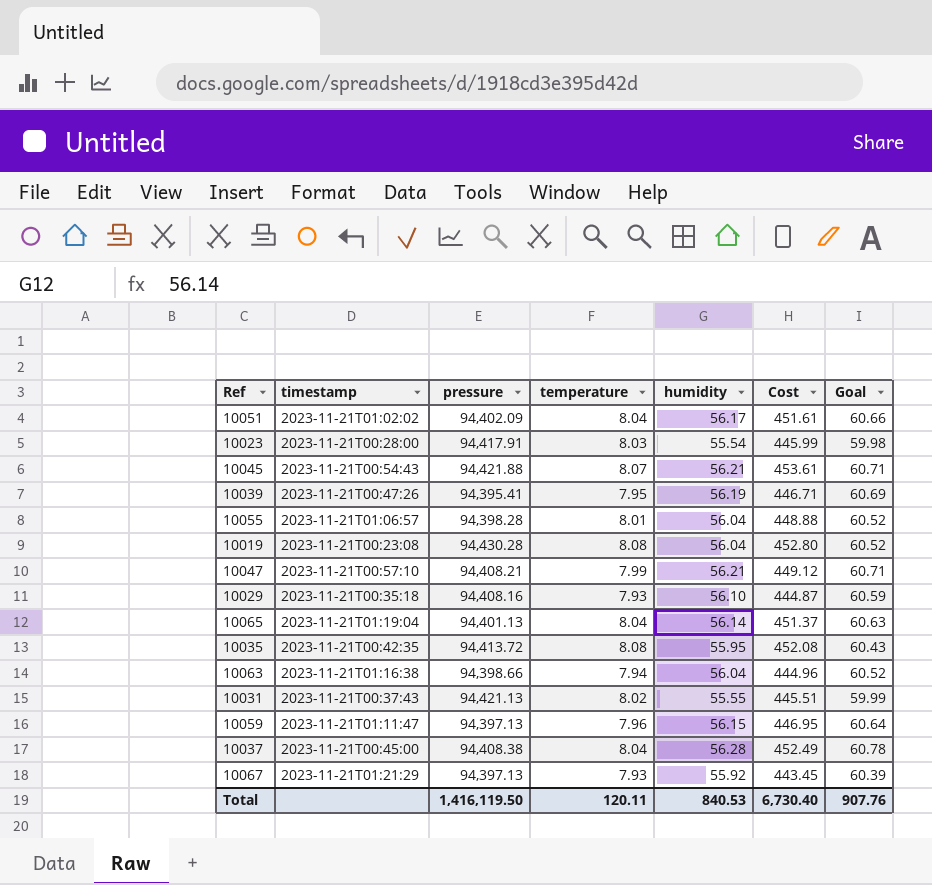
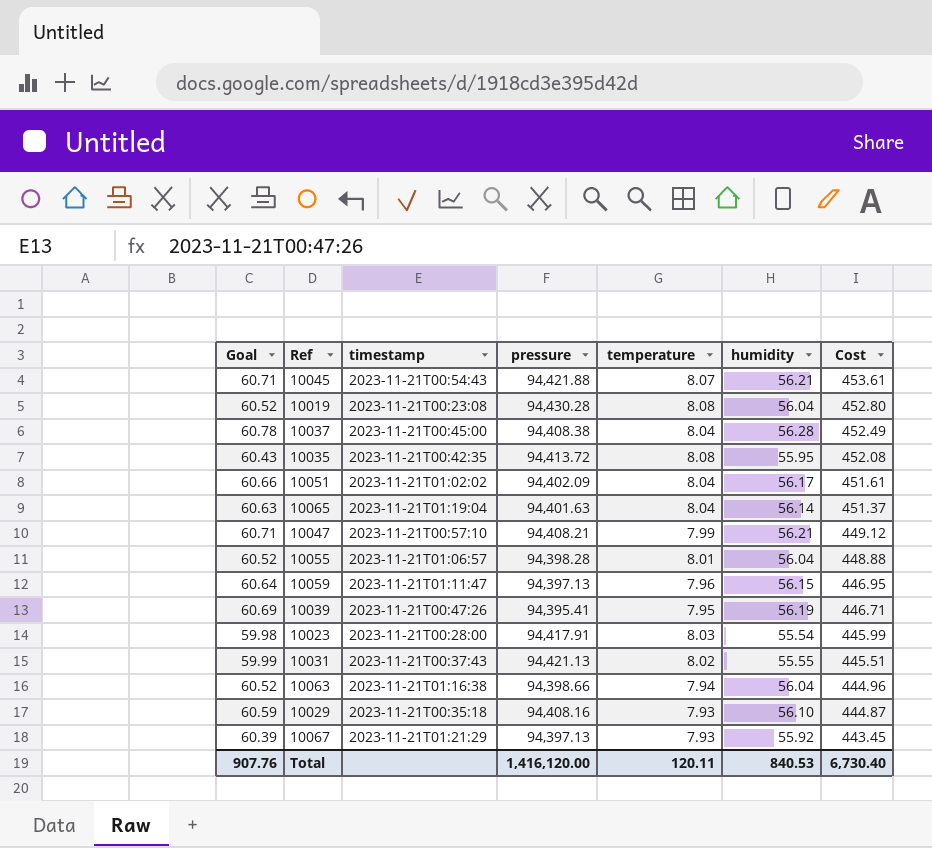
row order: none -> Cost descending
column Goal | position: 7 -> 1
10065 | pressure: 94,401.13 -> 94,401.63
Total | pressure: 1,416,119.50 -> 1,416,120.00

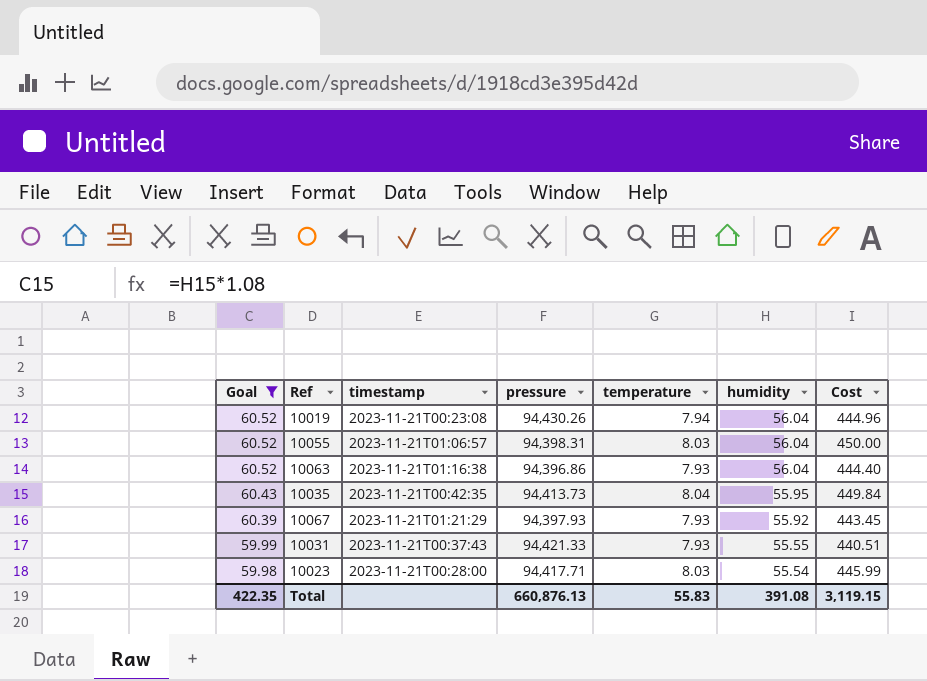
filter: none -> Goal <= 60.52
row order: Cost descending -> Goal descending
10019 | pressure: 94,430.28 -> 94,430.26
10019 | temperature: 8.08 -> 7.94
10019 | Cost: 452.80 -> 444.96
10055 | pressure: 94,398.28 -> 94,398.31
10055 | temperature: 8.01 -> 8.03
10055 | Cost: 448.88 -> 450.00
10063 | pressure: 94,398.66 -> 94,396.86
10063 | temperature: 7.94 -> 7.93
10063 | Cost: 444.96 -> 444.40
10035 | pressure: 94,413.72 -> 94,413.73
10035 | temperature: 8.08 -> 8.04
10035 | Cost: 452.08 -> 449.84
10067 | pressure: 94,397.13 -> 94,397.93
10031 | pressure: 94,421.13 -> 94,421.33
10031 | temperature: 8.02 -> 7.93
10031 | Cost: 445.51 -> 440.51
10023 | pressure: 94,417.91 -> 94,417.71
Total | Goal: 907.76 -> 422.35
Total | pressure: 1,416,120.00 -> 660,876.13
Total | temperature: 120.11 -> 55.83
Total | humidity: 840.53 -> 391.08
Total | Cost: 6,730.40 -> 3,119.15

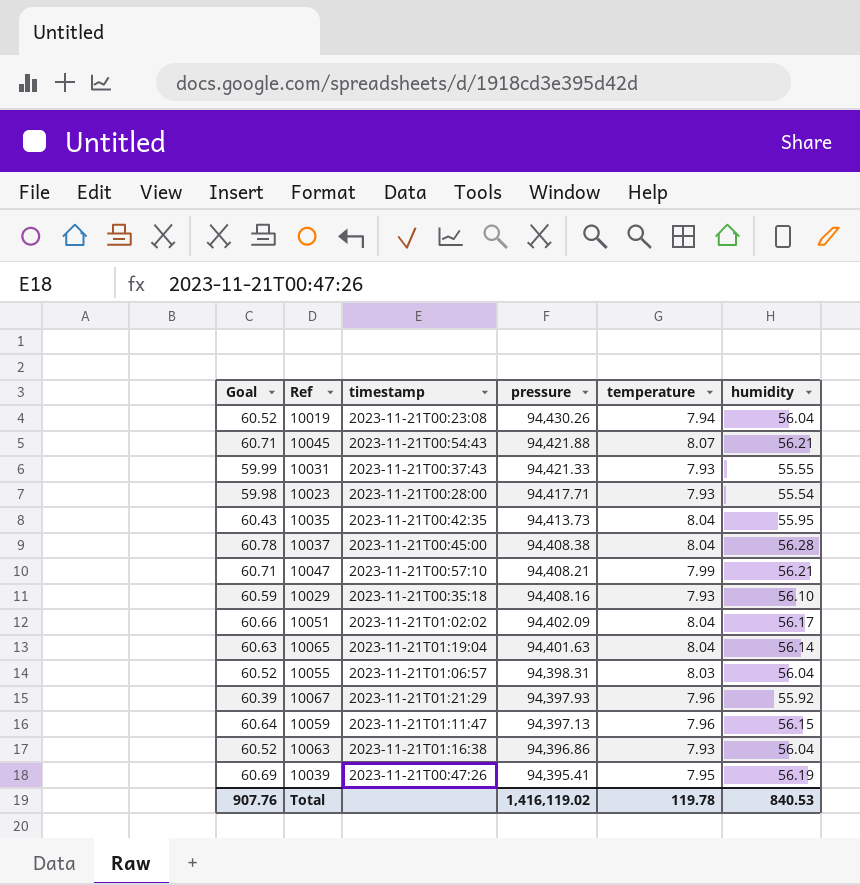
filter: Goal <= 60.52 -> none
row order: Goal descending -> pressure descending
column Cost | formula: [temperature] * [humidity] -> none
10023 | temperature: 8.03 -> 7.93
10067 | temperature: 7.93 -> 7.96
Total | Goal: 422.35 -> 907.76
Total | pressure: 660,876.13 -> 1,416,119.02
Total | temperature: 55.83 -> 119.78
Total | humidity: 391.08 -> 840.53

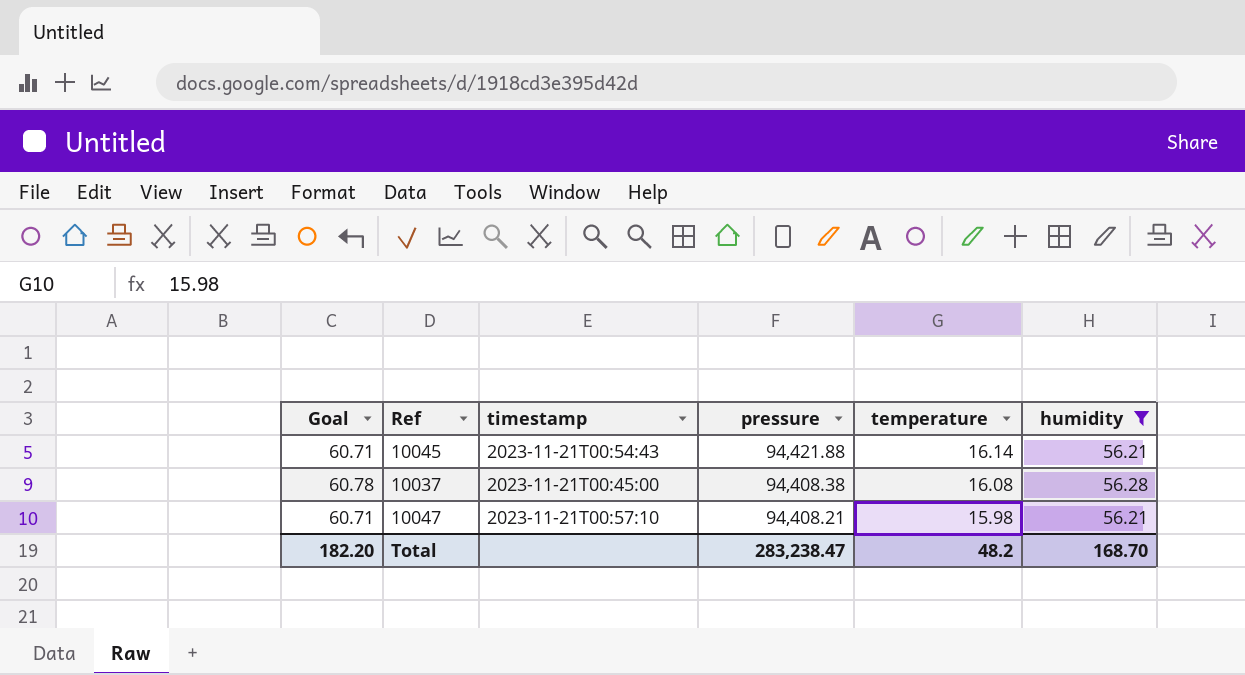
filter: none -> humidity >= 56.21
10045 | temperature: 8.07 -> 16.14
10037 | temperature: 8.04 -> 16.08
10047 | temperature: 7.99 -> 15.98
Total | Goal: 907.76 -> 182.20
Total | pressure: 1,416,119.02 -> 283,238.47
Total | temperature: 119.78 -> 48.2
Total | humidity: 840.53 -> 168.70

